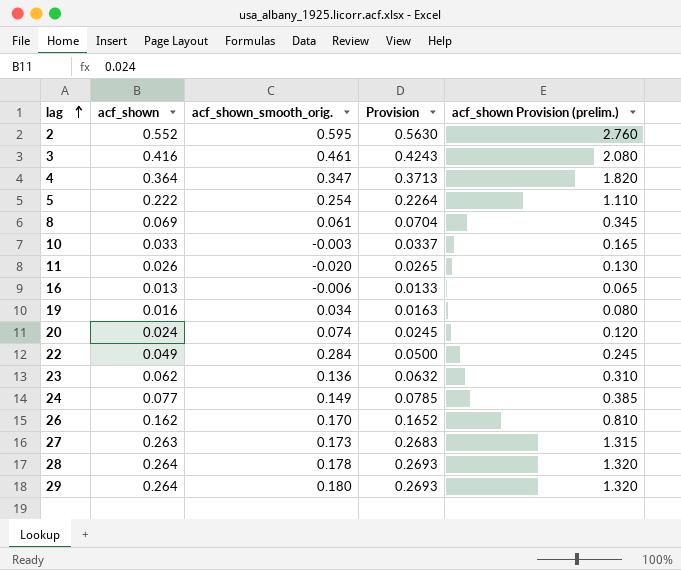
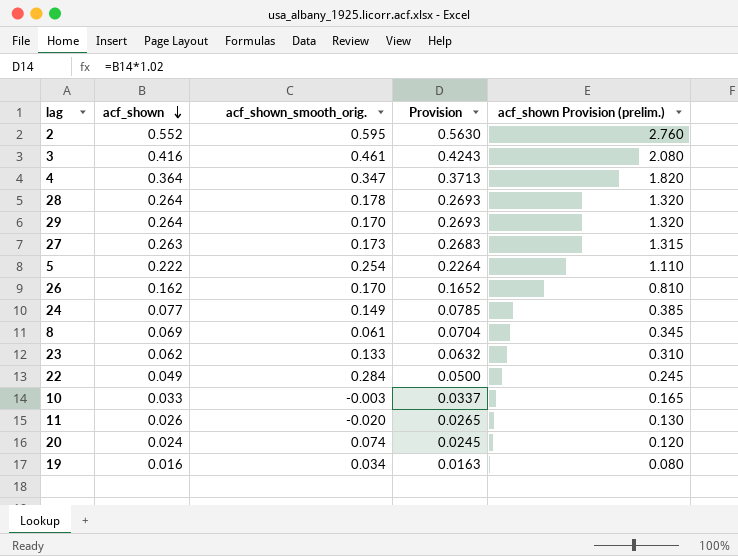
row order: lag ascending -> acf_shown descending
row 16: 0.013 | -0.006 | 0.0133 | 0.065 -> none
29 | acf_shown_smooth_orig.: 0.180 -> 0.170
23 | acf_shown_smooth_orig.: 0.136 -> 0.133

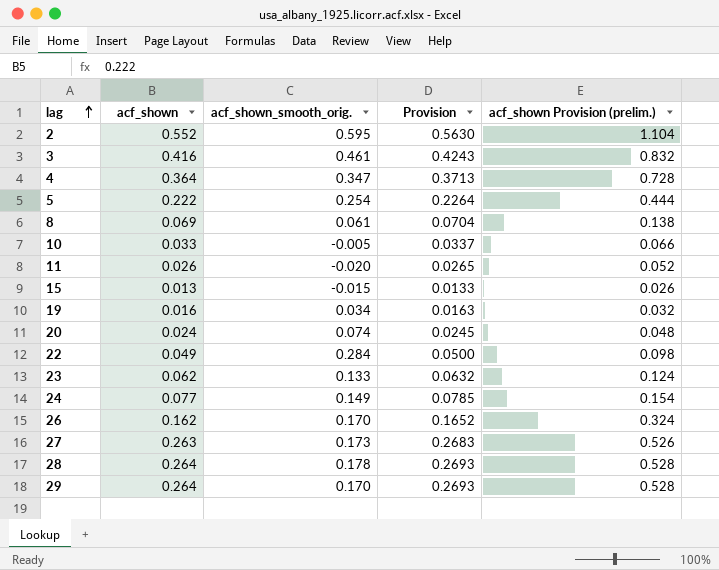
row order: acf_shown descending -> lag ascending
column acf_shown Provision (prelim.) | formula: [acf_shown] * 5 -> [acf_shown] * 2
10 | acf_shown_smooth_orig.: -0.003 -> -0.005
row 15: none -> 0.013 | -0.015 | 0.0133 | 0.026

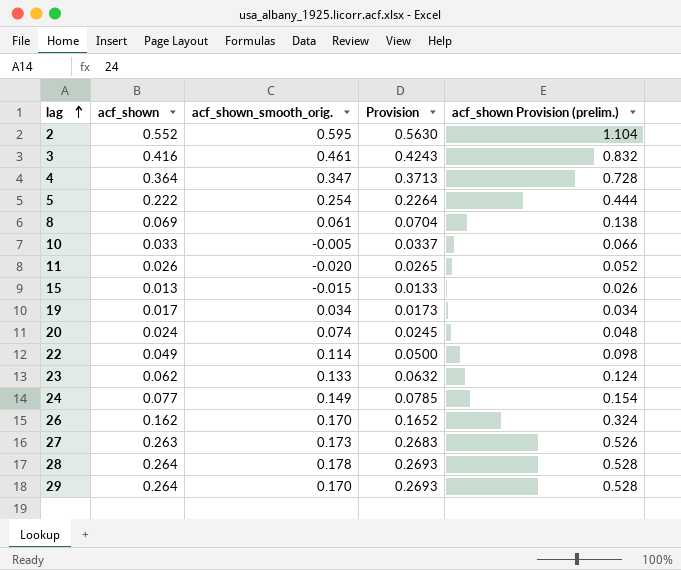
19 | acf_shown: 0.016 -> 0.017
19 | Provision: 0.0163 -> 0.0173
19 | acf_shown Provision (prelim.): 0.032 -> 0.034
22 | acf_shown_smooth_orig.: 0.284 -> 0.114

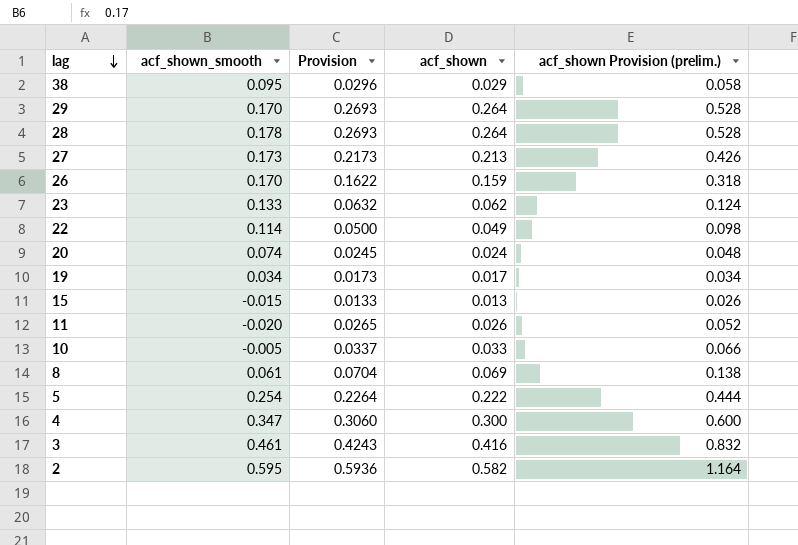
row order: lag ascending -> lag descending
column name: acf_shown_smooth_orig. -> acf_shown_smooth
column acf_shown | position: 2 -> 4
row 24: 0.077 | 0.149 | 0.0785 | 0.154 -> none
row 38: none -> 0.095 | 0.0296 | 0.029 | 0.058
27 | Provision: 0.2683 -> 0.2173
27 | acf_shown: 0.263 -> 0.213
27 | acf_shown Provision (prelim.): 0.526 -> 0.426
26 | Provision: 0.1652 -> 0.1622
26 | acf_shown: 0.162 -> 0.159
26 | acf_shown Provision (prelim.): 0.324 -> 0.318
4 | Provision: 0.3713 -> 0.3060
4 | acf_shown: 0.364 -> 0.300
4 | acf_shown Provision (prelim.): 0.728 -> 0.600
2 | Provision: 0.5630 -> 0.5936
2 | acf_shown: 0.552 -> 0.582
2 | acf_shown Provision (prelim.): 1.104 -> 1.164

